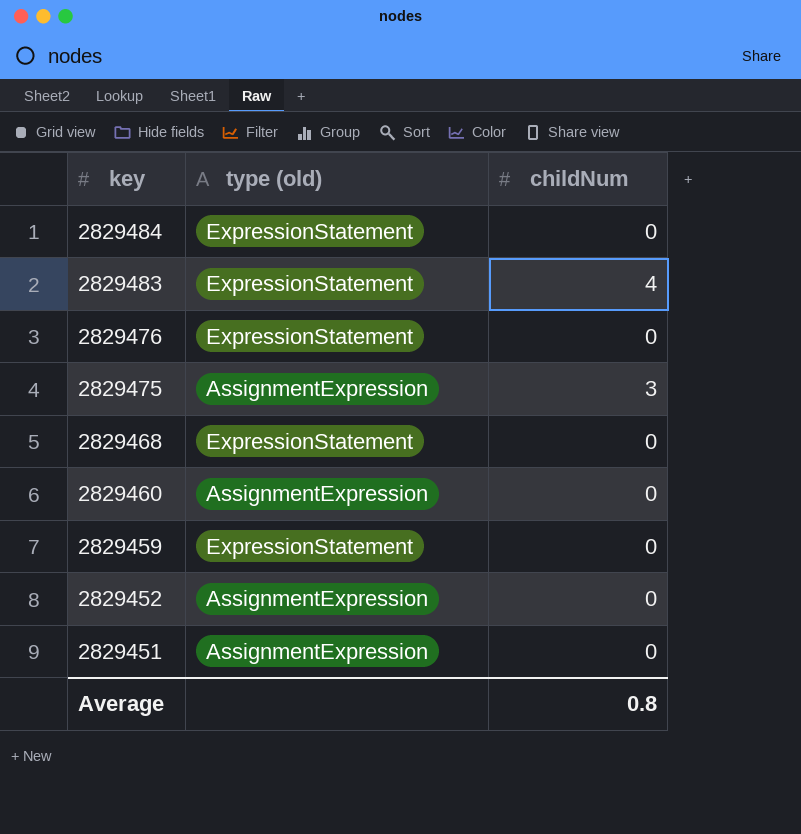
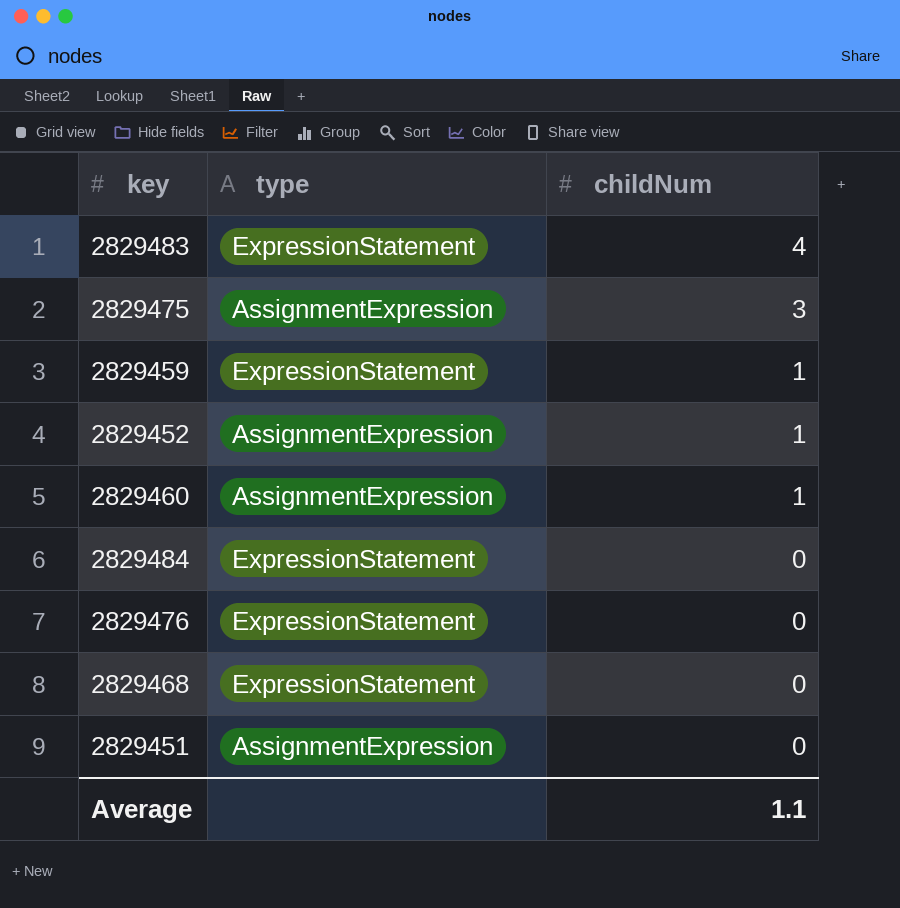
row order: key descending -> childNum descending
column name: type (old) -> type
2829459 | childNum: 0 -> 1
2829452 | childNum: 0 -> 1
2829460 | childNum: 0 -> 1
Average | childNum: 0.8 -> 1.1

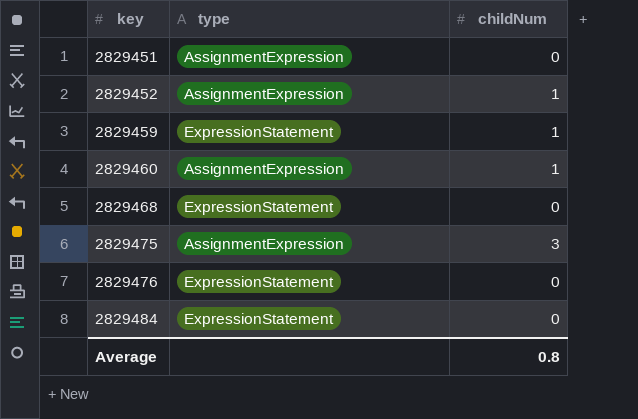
row order: childNum descending -> key ascending
row 2829483: ExpressionStatement | 4 -> none
Average | childNum: 1.1 -> 0.8

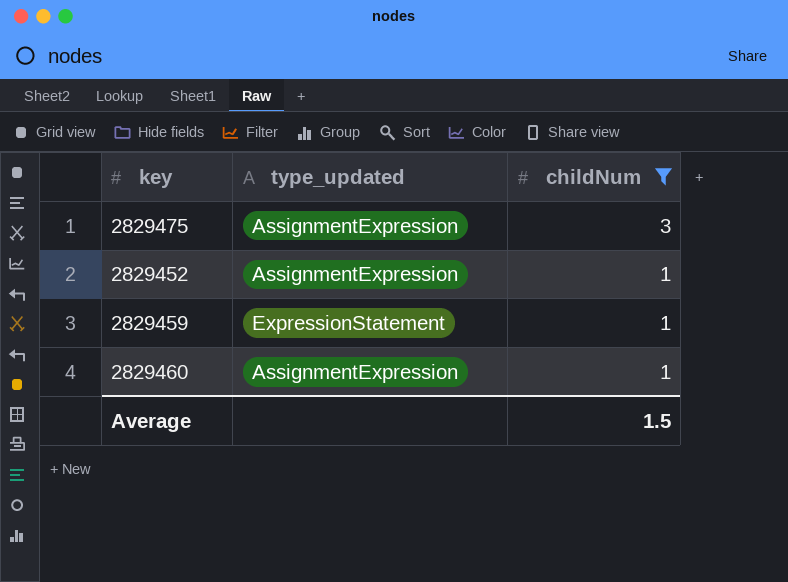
filter: none -> childNum != 0
row order: key ascending -> childNum descending
column name: type -> type_updated
Average | childNum: 0.8 -> 1.5

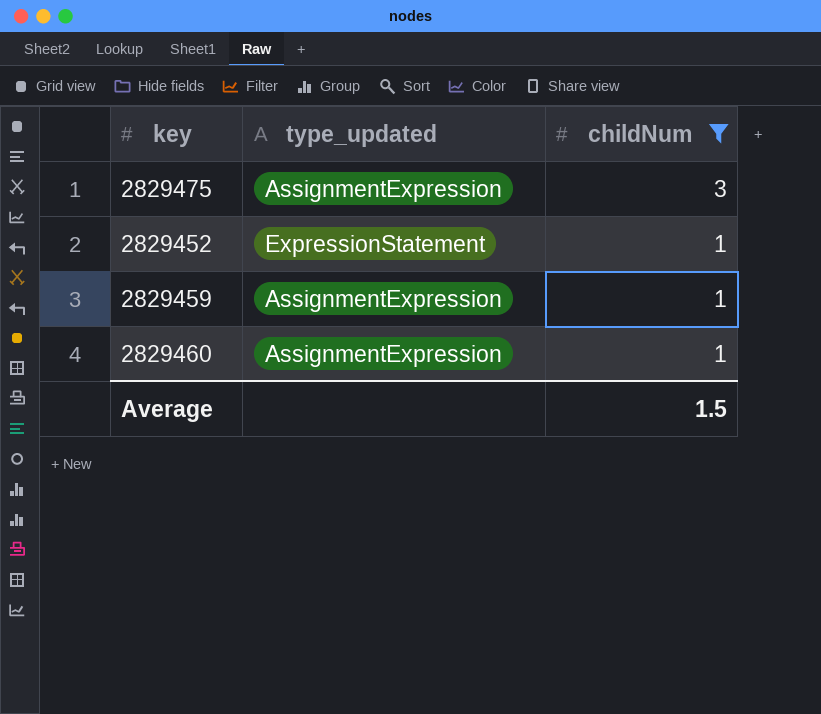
2829452 | type_updated: AssignmentExpression -> ExpressionStatement
2829459 | type_updated: ExpressionStatement -> AssignmentExpression

